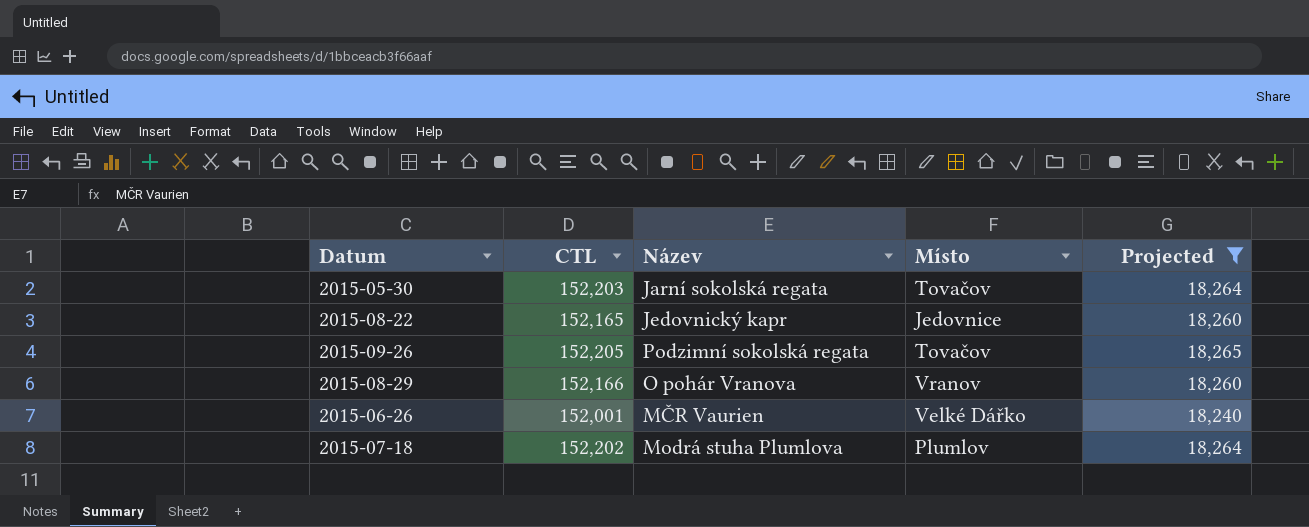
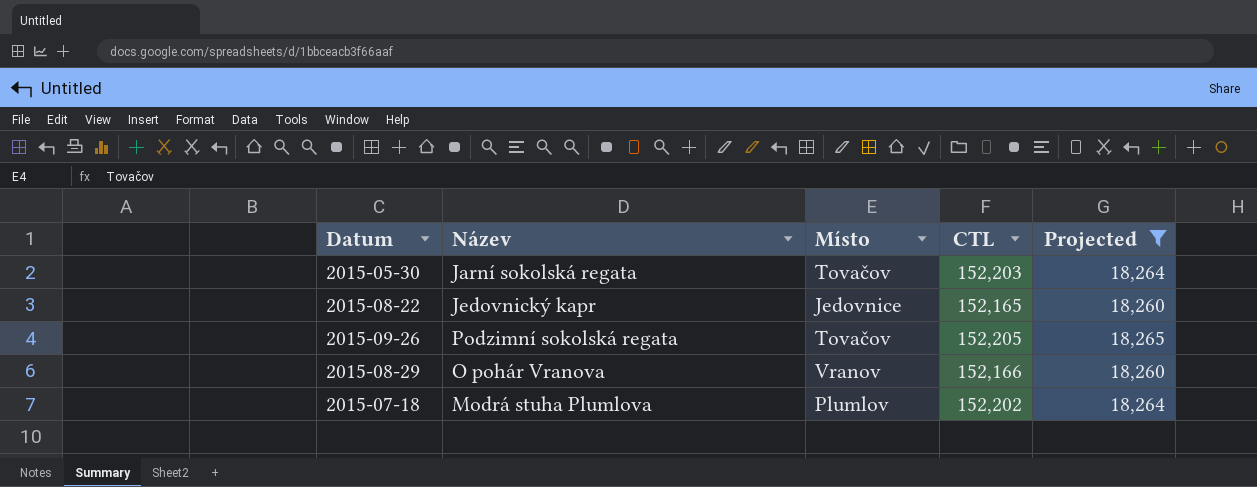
column CTL | position: 2 -> 4
row 2015-06-26: 152,001 | MČR Vaurien | Velké Dářko | 18,240 -> none

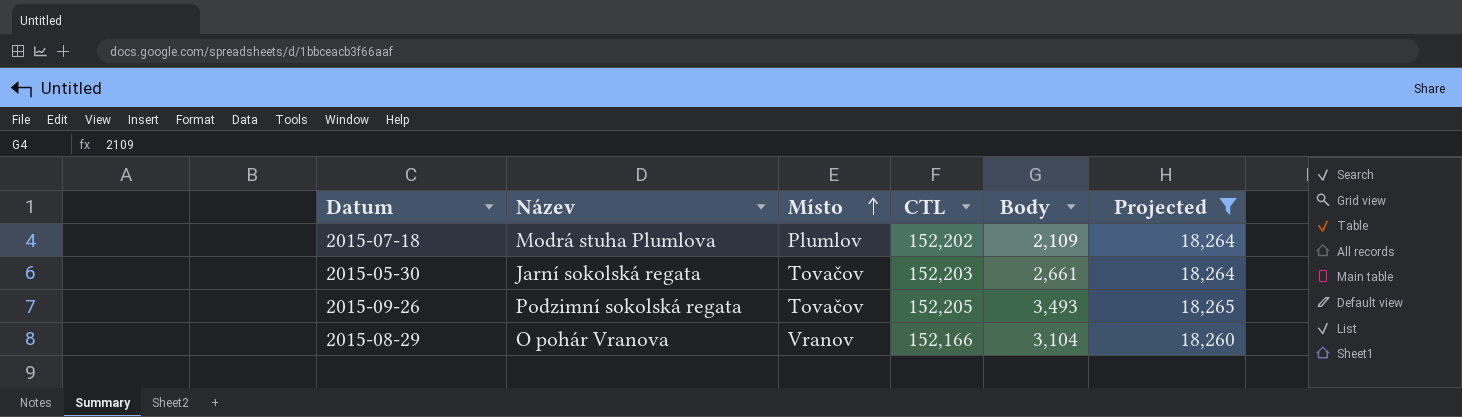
row order: none -> Místo ascending
column Body | position: none -> 5
row 2015-08-22: Jedovnický kapr | Jedovnice | 152,165 | 18,260 -> none

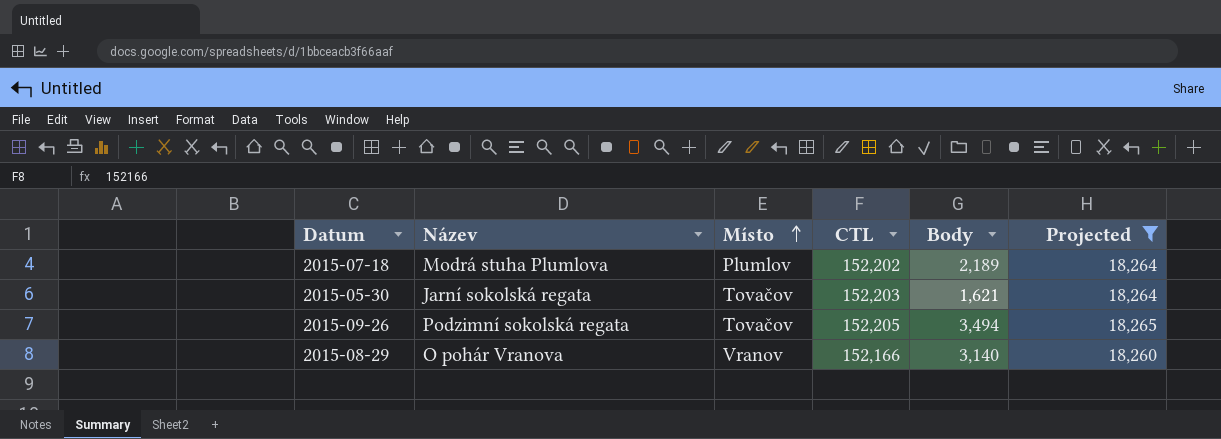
2015-07-18 | Body: 2,109 -> 2,189
2015-05-30 | Body: 2,661 -> 1,621
2015-09-26 | Body: 3,493 -> 3,494
2015-08-29 | Body: 3,104 -> 3,140

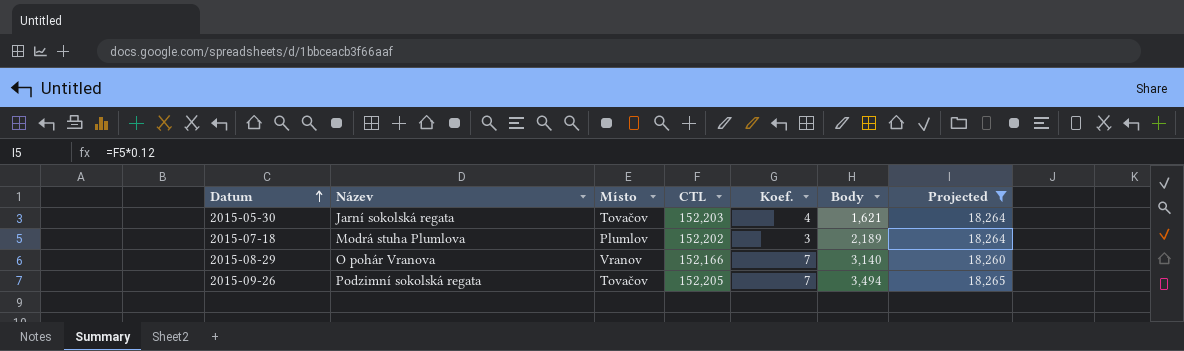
row order: Místo ascending -> Datum ascending
column Koef. | position: none -> 5

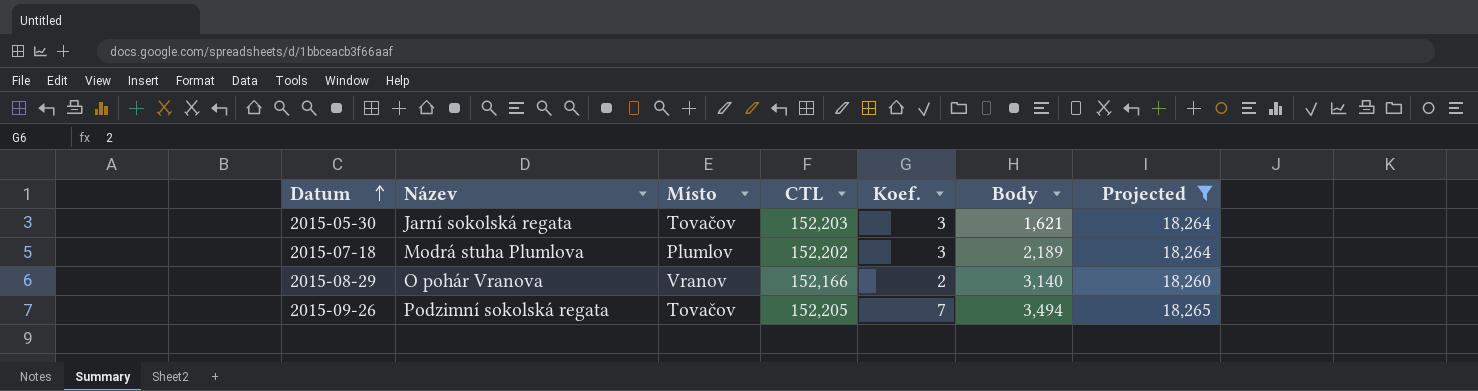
2015-05-30 | Koef.: 4 -> 3
2015-08-29 | Koef.: 7 -> 2

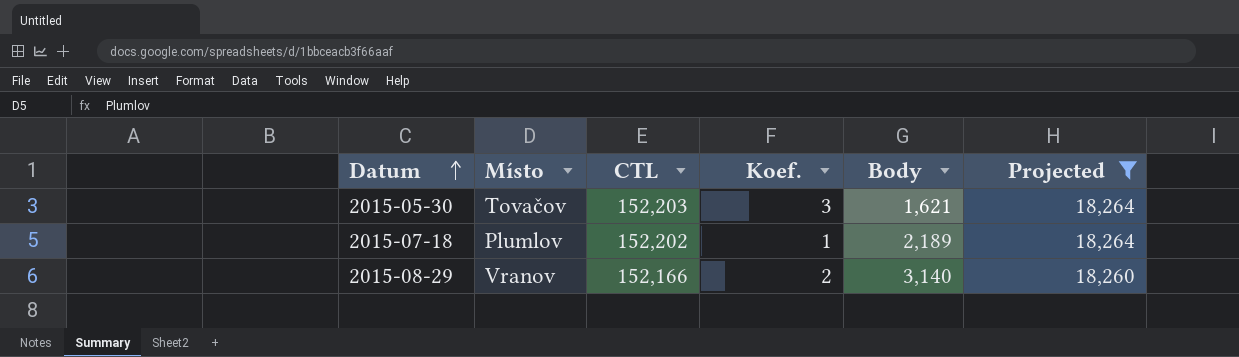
column Název | position: 2 -> none
row 2015-09-26: Podzimní sokolská regata | Tovačov | 152,205 | 7 | 3,494 | 18,265 -> none
2015-07-18 | Koef.: 3 -> 1

